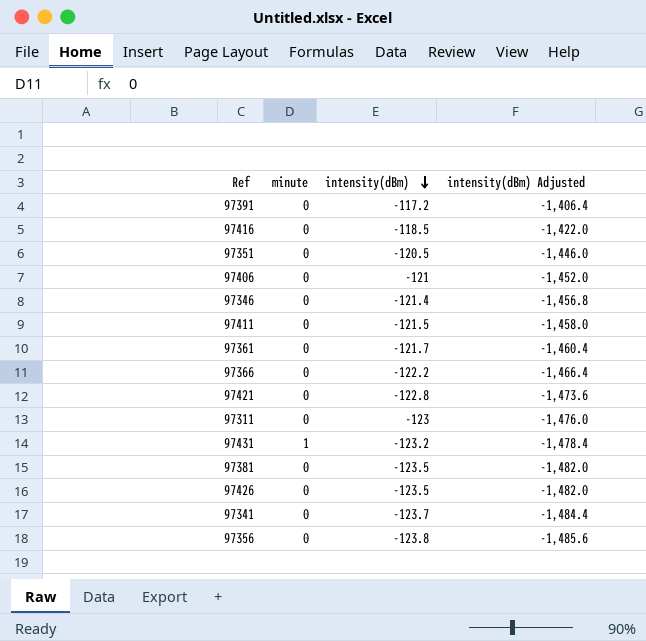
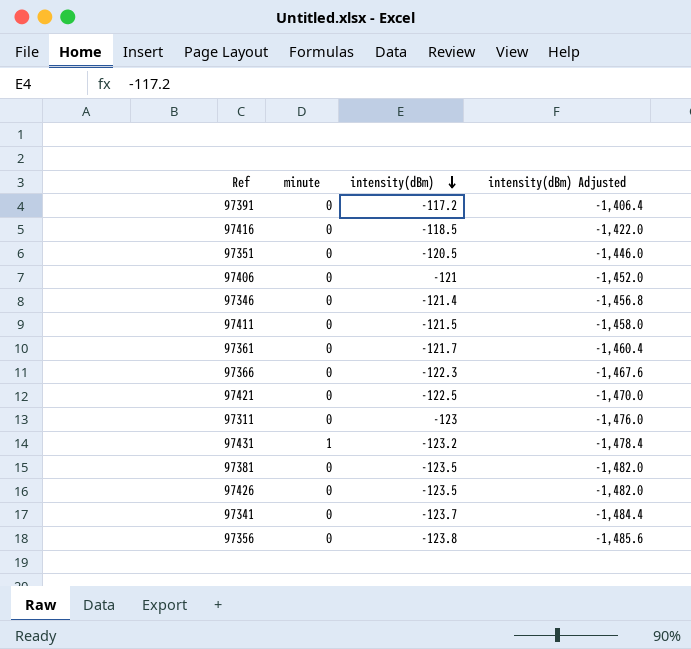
97366 | intensity(dBm): -122.2 -> -122.3
97366 | intensity(dBm) Adjusted: -1,466.4 -> -1,467.6
97421 | intensity(dBm): -122.8 -> -122.5
97421 | intensity(dBm) Adjusted: -1,473.6 -> -1,470.0

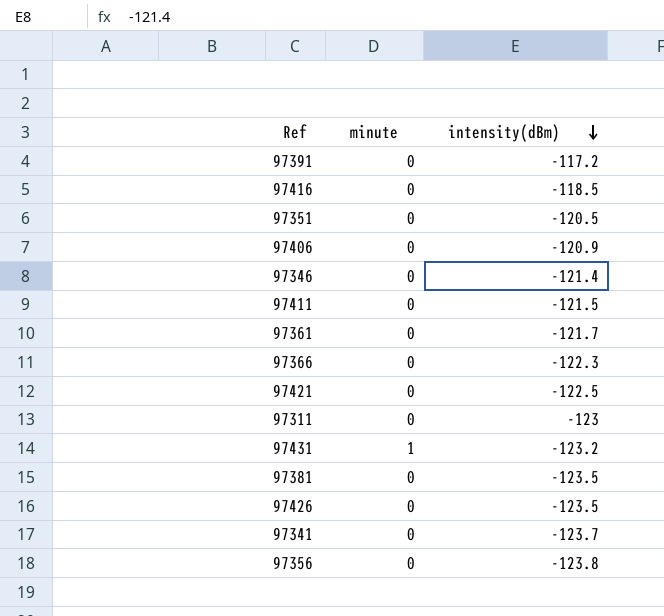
column intensity(dBm) Adjusted | formula: [intensity(dBm)] * 12 -> none
97406 | intensity(dBm): -121 -> -120.9

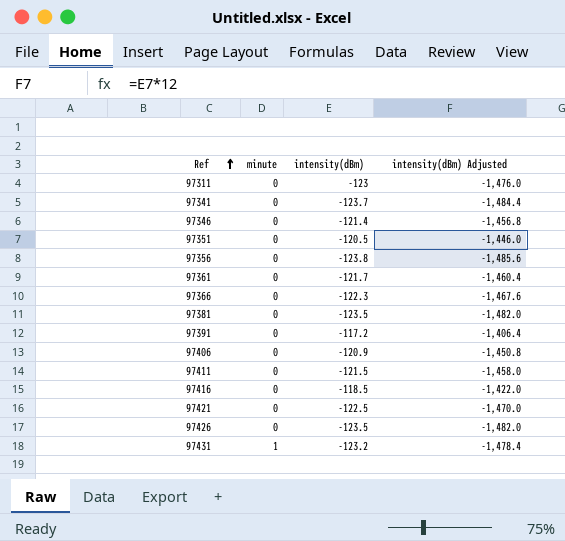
row order: intensity(dBm) descending -> Ref ascending
column intensity(dBm) Adjusted | formula: none -> [intensity(dBm)] * 12

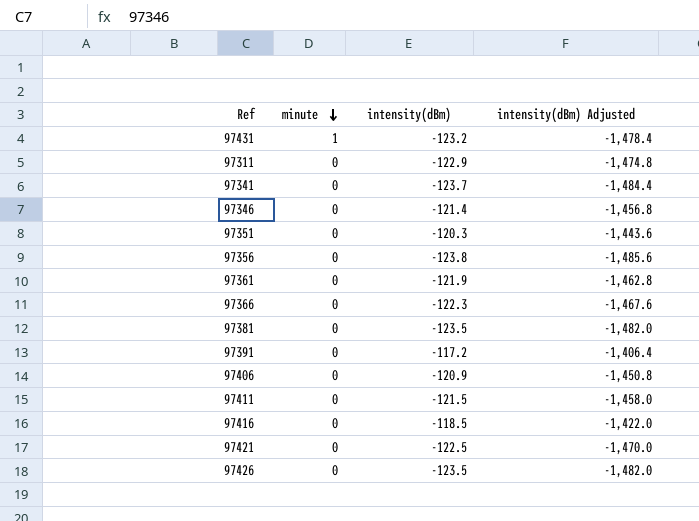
row order: Ref ascending -> minute descending
97311 | intensity(dBm): -123 -> -122.9
97311 | intensity(dBm) Adjusted: -1,476.0 -> -1,474.8
97351 | intensity(dBm): -120.5 -> -120.3
97351 | intensity(dBm) Adjusted: -1,446.0 -> -1,443.6
97361 | intensity(dBm): -121.7 -> -121.9
97361 | intensity(dBm) Adjusted: -1,460.4 -> -1,462.8

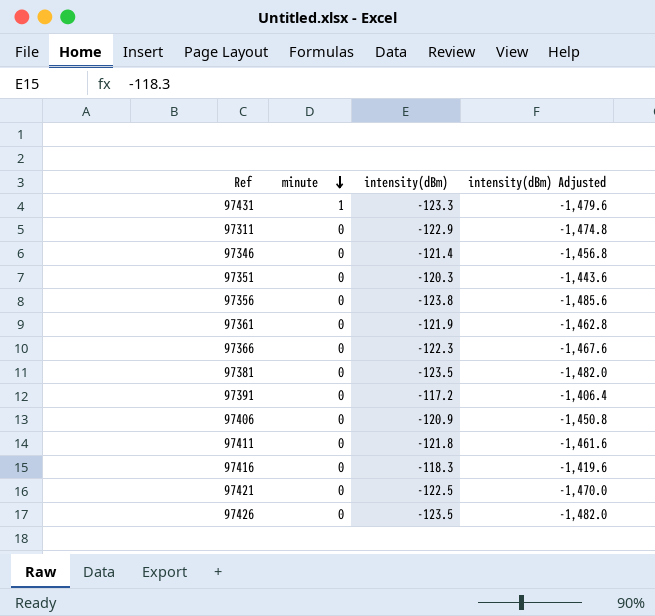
row 97341: 0 | -123.7 | -1,484.4 -> none
97431 | intensity(dBm): -123.2 -> -123.3
97431 | intensity(dBm) Adjusted: -1,478.4 -> -1,479.6
97411 | intensity(dBm): -121.5 -> -121.8
97411 | intensity(dBm) Adjusted: -1,458.0 -> -1,461.6
97416 | intensity(dBm): -118.5 -> -118.3
97416 | intensity(dBm) Adjusted: -1,422.0 -> -1,419.6

